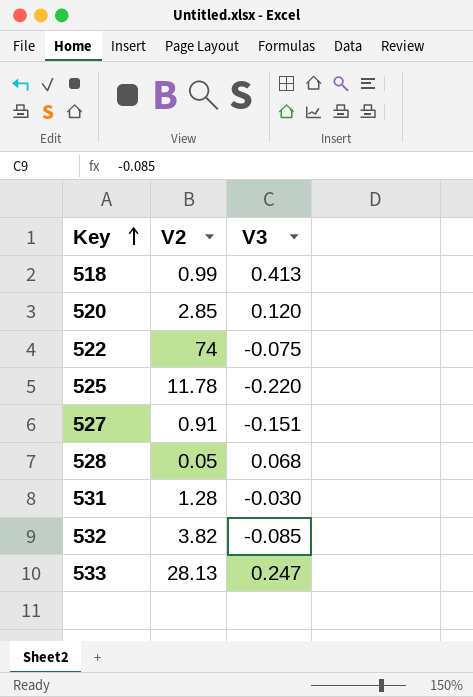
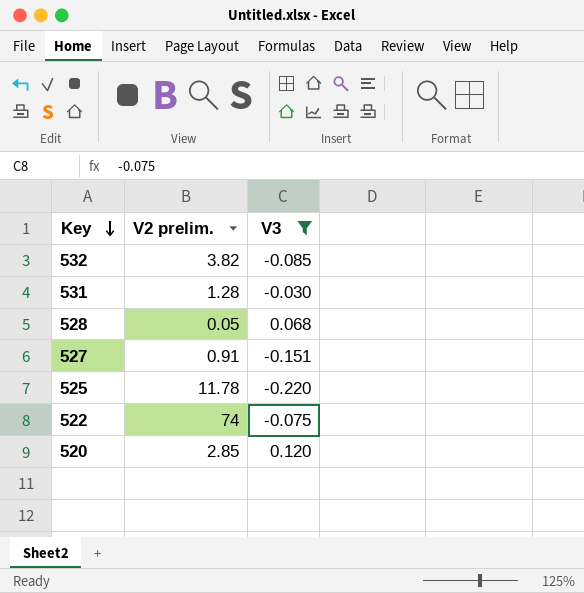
filter: none -> V3 <= 0.120
row order: Key ascending -> Key descending
column name: V2 -> V2 prelim.

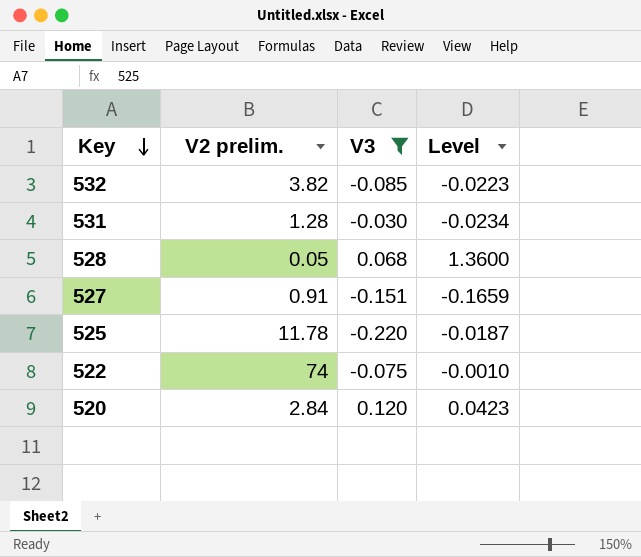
column Level | formula: none -> [V3] / [V2 prelim.]
520 | V2 prelim.: 2.85 -> 2.84

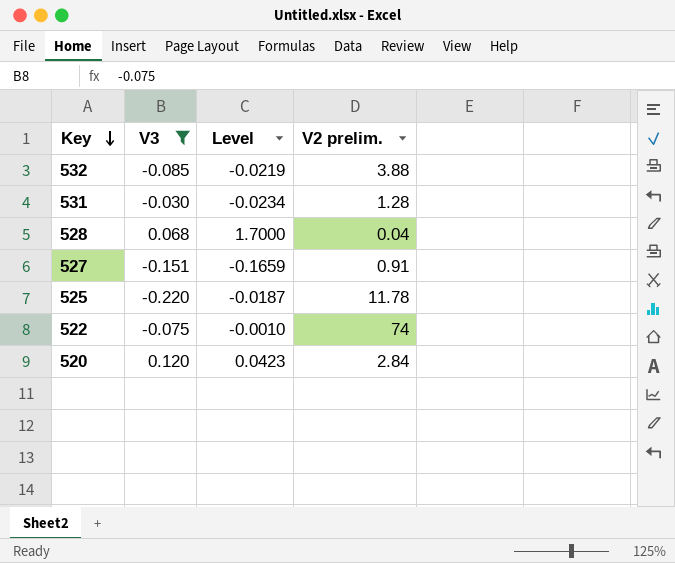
column V2 prelim. | position: 2 -> 4
532 | Level: -0.0223 -> -0.0219
532 | V2 prelim.: 3.82 -> 3.88
528 | Level: 1.3600 -> 1.7000
528 | V2 prelim.: 0.05 -> 0.04

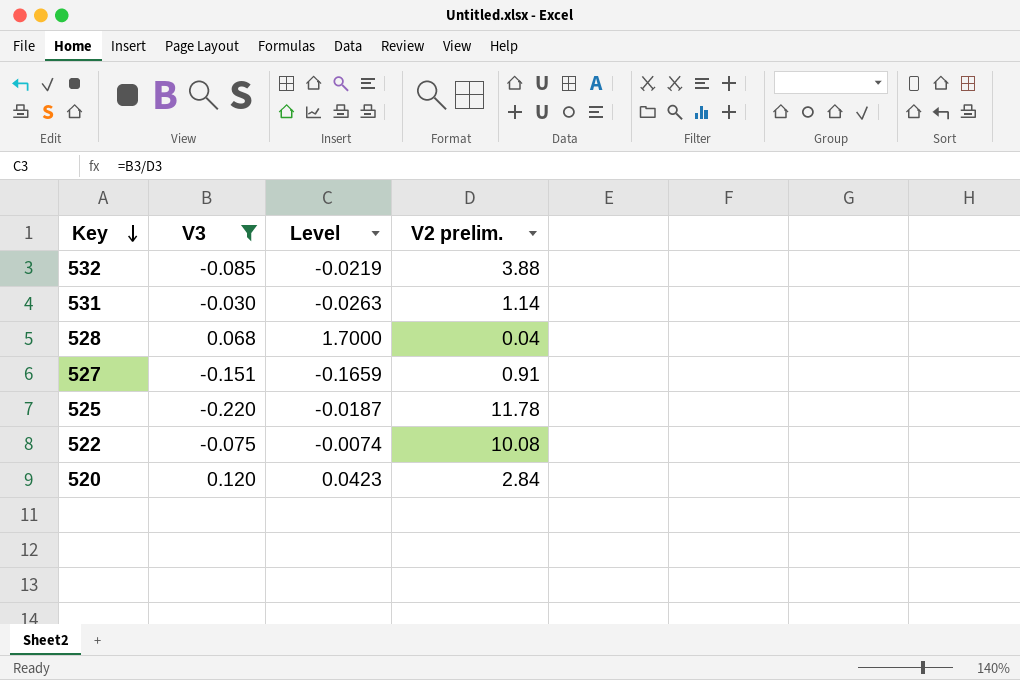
531 | Level: -0.0234 -> -0.0263
531 | V2 prelim.: 1.28 -> 1.14
522 | Level: -0.0010 -> -0.0074
522 | V2 prelim.: 74 -> 10.08

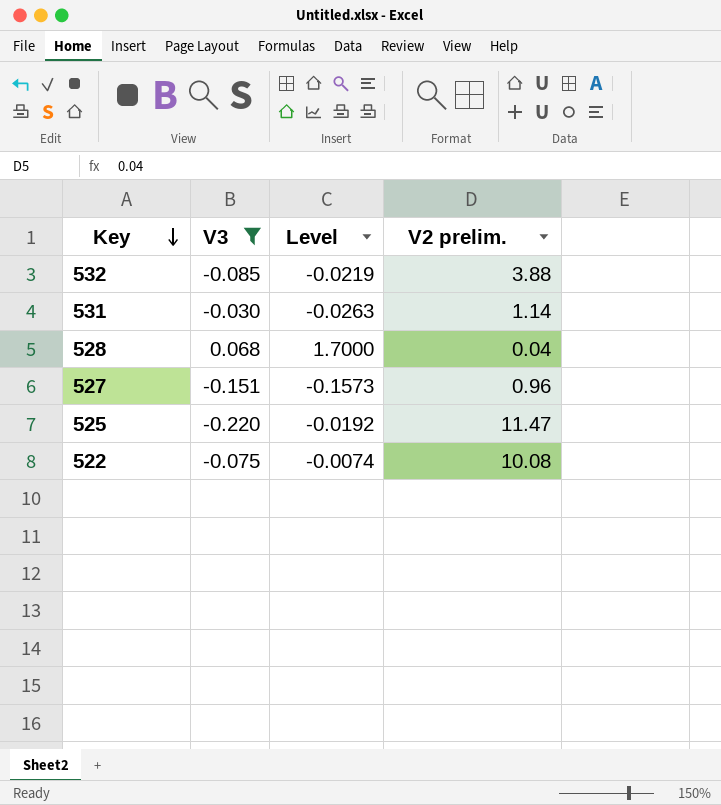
row 520: 0.120 | 0.0423 | 2.84 -> none
527 | Level: -0.1659 -> -0.1573
527 | V2 prelim.: 0.91 -> 0.96
525 | Level: -0.0187 -> -0.0192
525 | V2 prelim.: 11.78 -> 11.47

